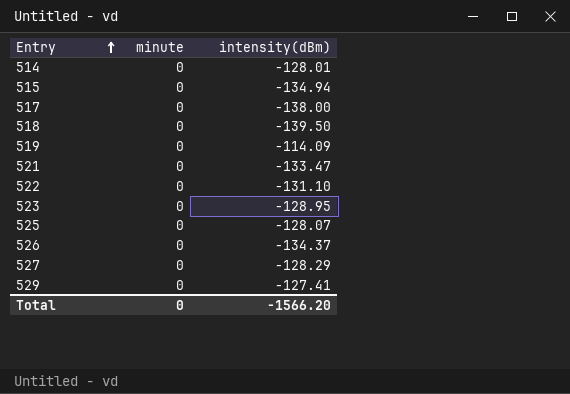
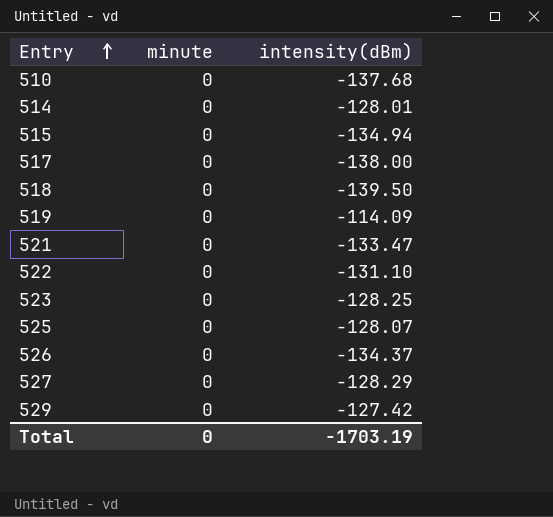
row 510: none -> 0 | -137.68
523 | intensity(dBm): -128.95 -> -128.25
529 | intensity(dBm): -127.41 -> -127.42
Total | intensity(dBm): -1566.20 -> -1703.19

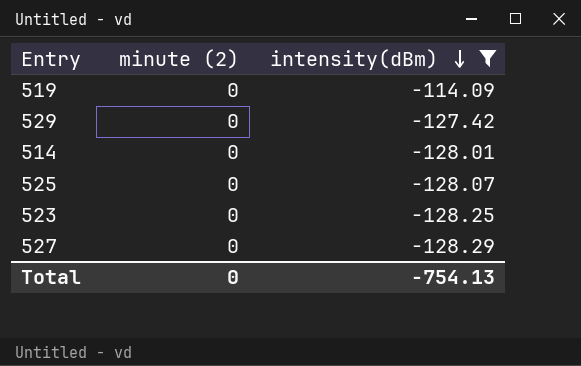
filter: none -> intensity(dBm) >= -128.29
row order: Entry ascending -> intensity(dBm) descending
column name: minute -> minute (2)
Total | intensity(dBm): -1703.19 -> -754.13

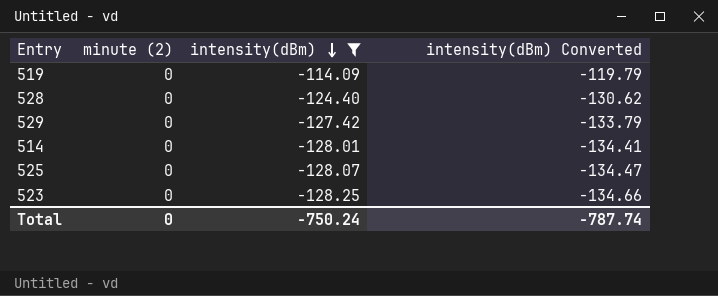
column intensity(dBm) Converted | formula: none -> [intensity(dBm)] * 1.05
row 527: 0 | -128.29 -> none
row 528: none -> 0 | -124.40 | -130.62
Total | intensity(dBm): -754.13 -> -750.24

